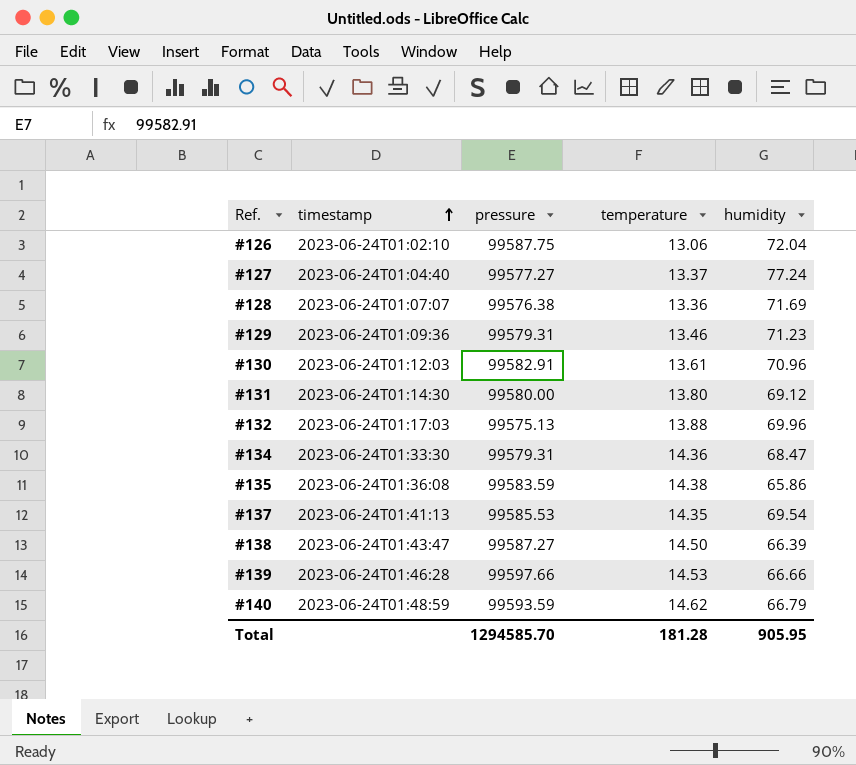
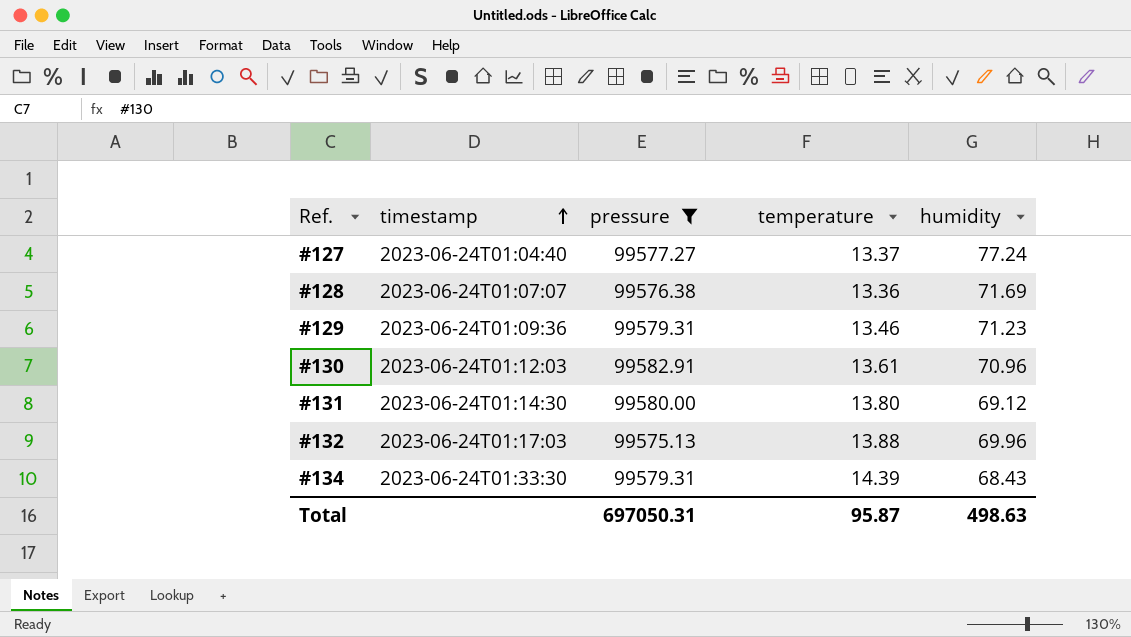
filter: none -> pressure <= 99582.91
#134 | temperature: 14.36 -> 14.39
#134 | humidity: 68.47 -> 68.43
Total | pressure: 1294585.70 -> 697050.31
Total | temperature: 181.28 -> 95.87
Total | humidity: 905.95 -> 498.63

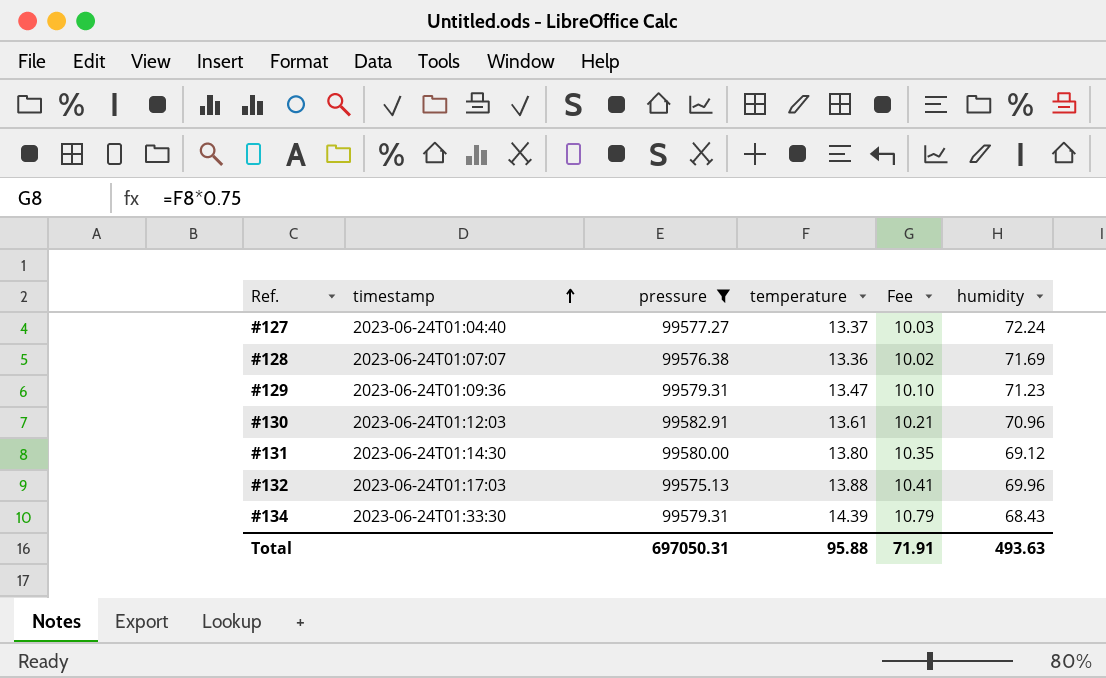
column Fee | formula: none -> [temperature] * 0.75
#127 | humidity: 77.24 -> 72.24
#129 | temperature: 13.46 -> 13.47
Total | temperature: 95.87 -> 95.88
Total | humidity: 498.63 -> 493.63

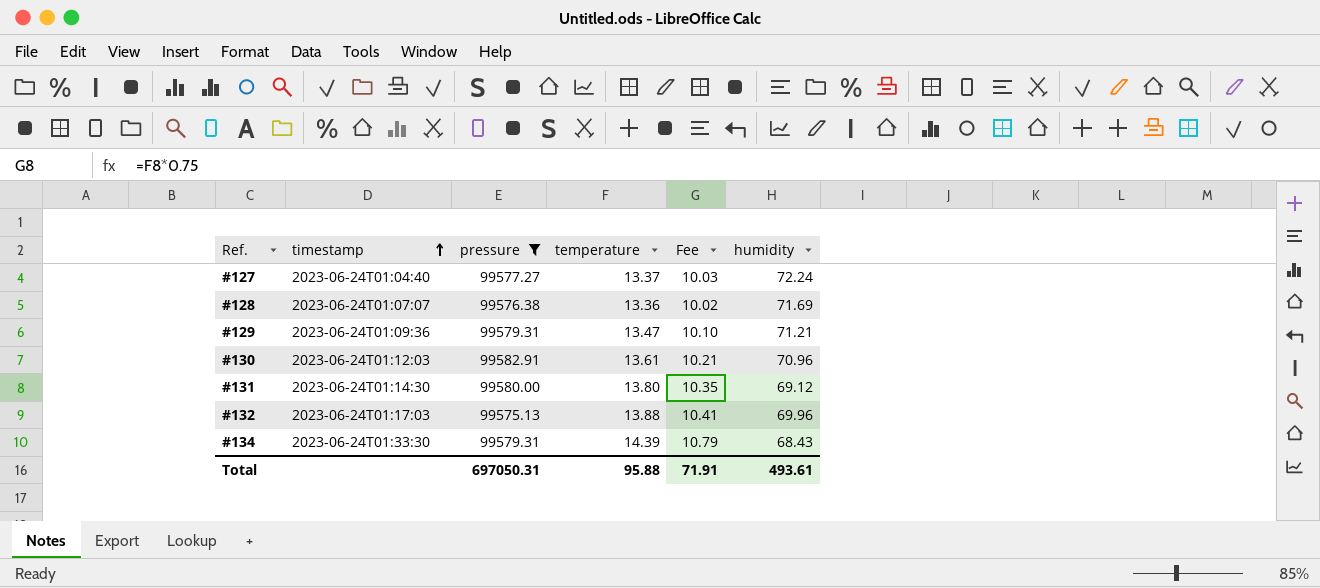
#129 | humidity: 71.23 -> 71.21
Total | humidity: 493.63 -> 493.61

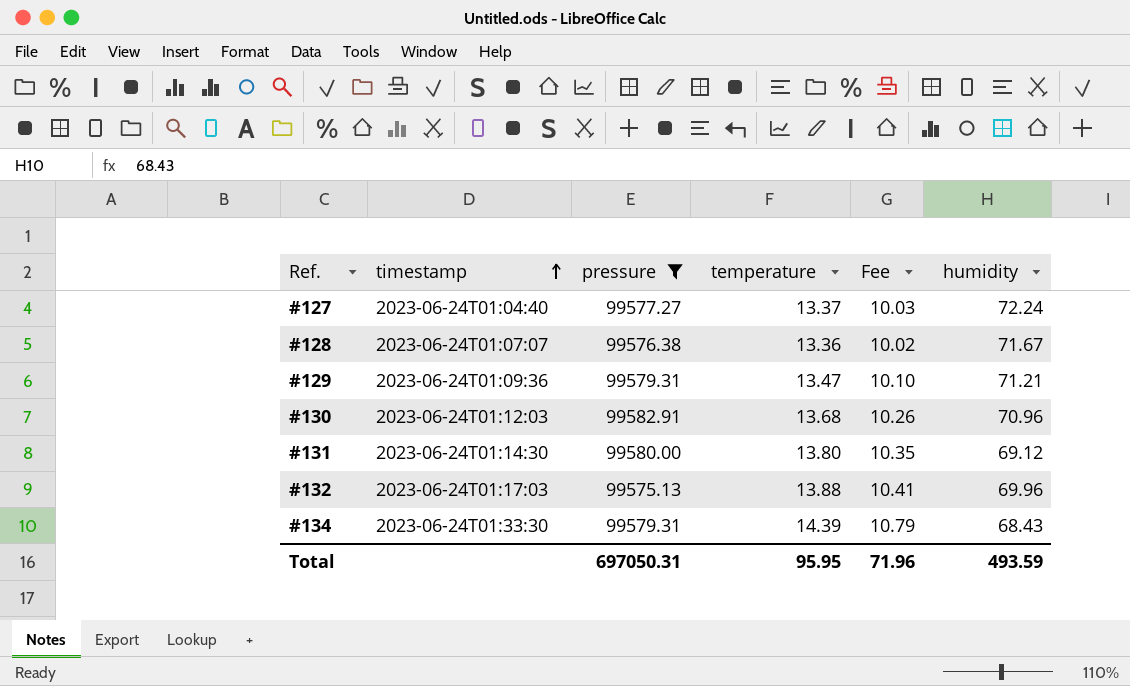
#128 | humidity: 71.69 -> 71.67
#130 | temperature: 13.61 -> 13.68
#130 | Fee: 10.21 -> 10.26
Total | temperature: 95.88 -> 95.95
Total | Fee: 71.91 -> 71.96
Total | humidity: 493.61 -> 493.59

